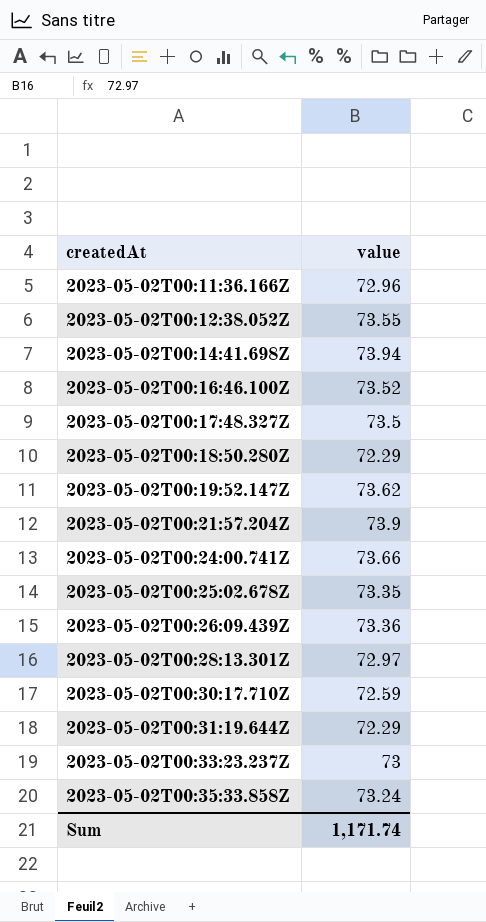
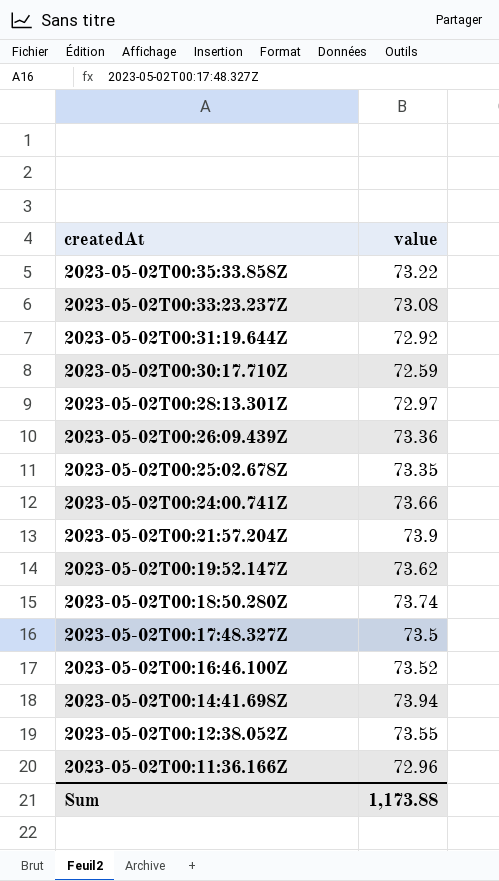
row order: createdAt ascending -> createdAt descending
2023-05-02T00:35:33.858Z | value: 73.24 -> 73.22
2023-05-02T00:33:23.237Z | value: 73 -> 73.08
2023-05-02T00:31:19.644Z | value: 72.29 -> 72.92
2023-05-02T00:18:50.280Z | value: 72.29 -> 73.74
Sum | value: 1,171.74 -> 1,173.88

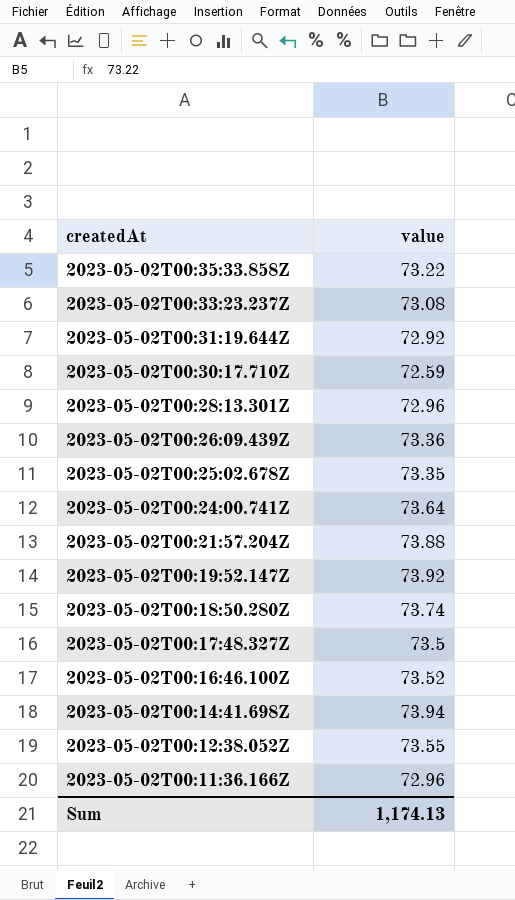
2023-05-02T00:28:13.301Z | value: 72.97 -> 72.96
2023-05-02T00:24:00.741Z | value: 73.66 -> 73.64
2023-05-02T00:21:57.204Z | value: 73.9 -> 73.88
2023-05-02T00:19:52.147Z | value: 73.62 -> 73.92
Sum | value: 1,173.88 -> 1,174.13

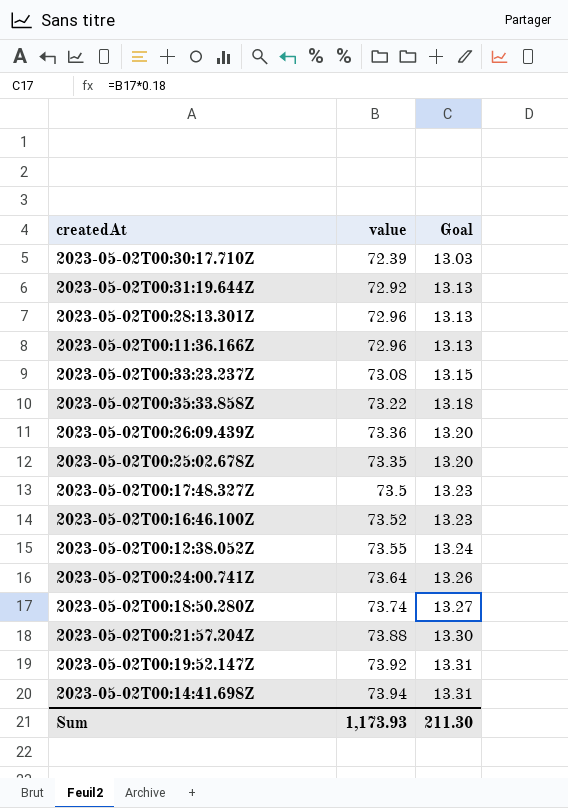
row order: createdAt descending -> Goal ascending
column Goal | formula: none -> [value] * 0.18
2023-05-02T00:30:17.710Z | value: 72.59 -> 72.39
Sum | value: 1,174.13 -> 1,173.93

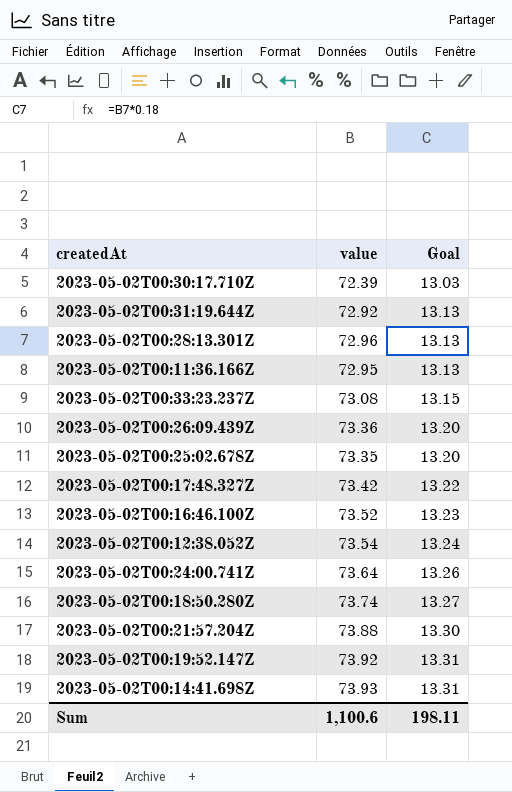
row 2023-05-02T00:35:33.858Z: 73.22 | 13.18 -> none
2023-05-02T00:11:36.166Z | value: 72.96 -> 72.95
2023-05-02T00:17:48.327Z | value: 73.5 -> 73.42
2023-05-02T00:17:48.327Z | Goal: 13.23 -> 13.22
2023-05-02T00:12:38.052Z | value: 73.55 -> 73.54
2023-05-02T00:14:41.698Z | value: 73.94 -> 73.93
Sum | value: 1,173.93 -> 1,100.6
Sum | Goal: 211.30 -> 198.11

